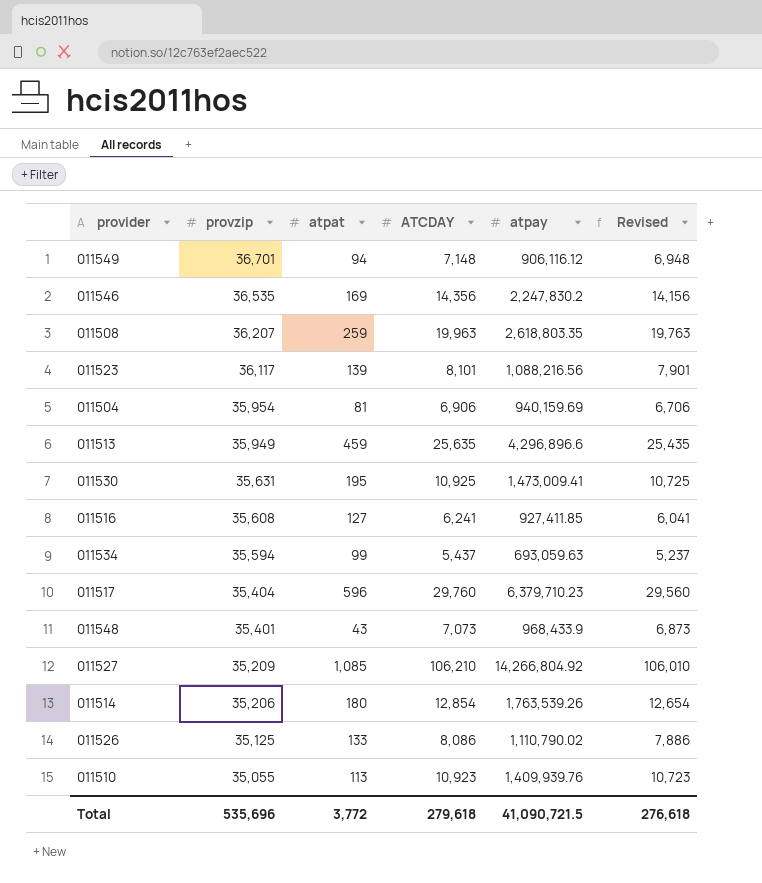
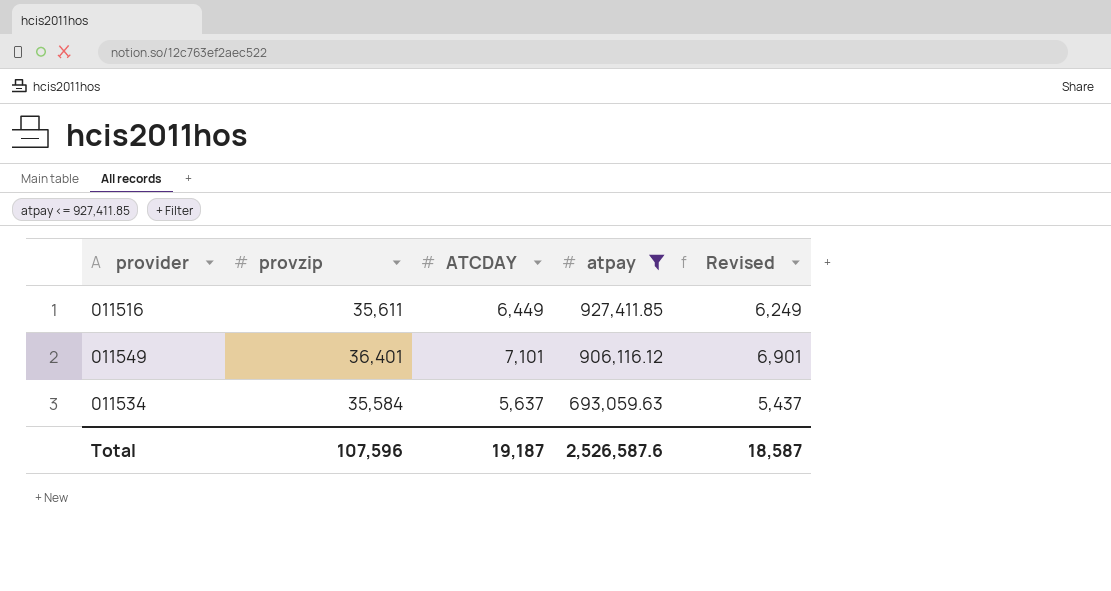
filter: none -> atpay <= 927,411.85
row order: provzip descending -> atpay descending
column atpat | position: 3 -> none
011516 | provzip: 35,608 -> 35,611
011516 | ATCDAY: 6,241 -> 6,449
011516 | Revised: 6,041 -> 6,249
011549 | provzip: 36,701 -> 36,401
011549 | ATCDAY: 7,148 -> 7,101
011549 | Revised: 6,948 -> 6,901
011534 | provzip: 35,594 -> 35,584
011534 | ATCDAY: 5,437 -> 5,637
011534 | Revised: 5,237 -> 5,437
Total | provzip: 535,696 -> 107,596
Total | ATCDAY: 279,618 -> 19,187
Total | atpay: 41,090,721.5 -> 2,526,587.6
Total | Revised: 276,618 -> 18,587

